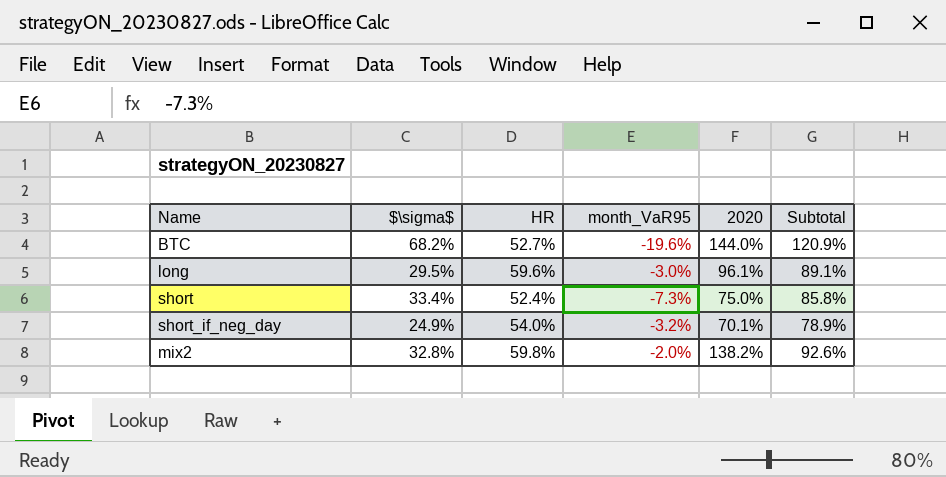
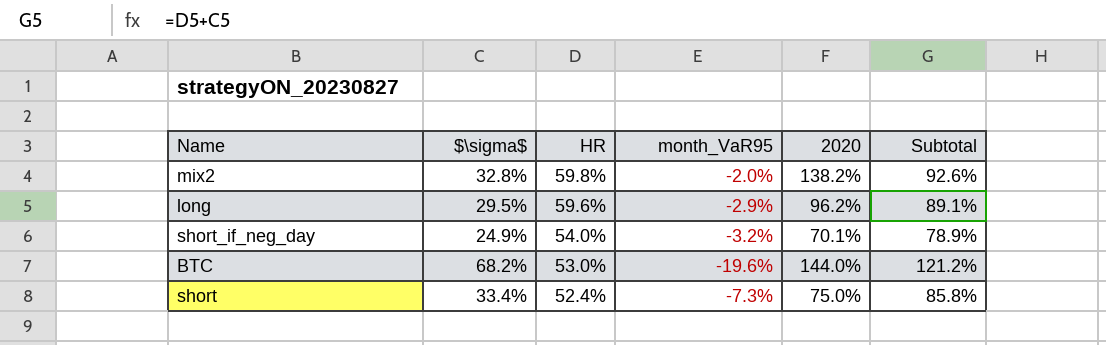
row order: none -> HR descending
long | month_VaR95: -3.0% -> -2.9%
long | 2020: 96.1% -> 96.2%
BTC | HR: 52.7% -> 53.0%
BTC | Subtotal: 120.9% -> 121.2%

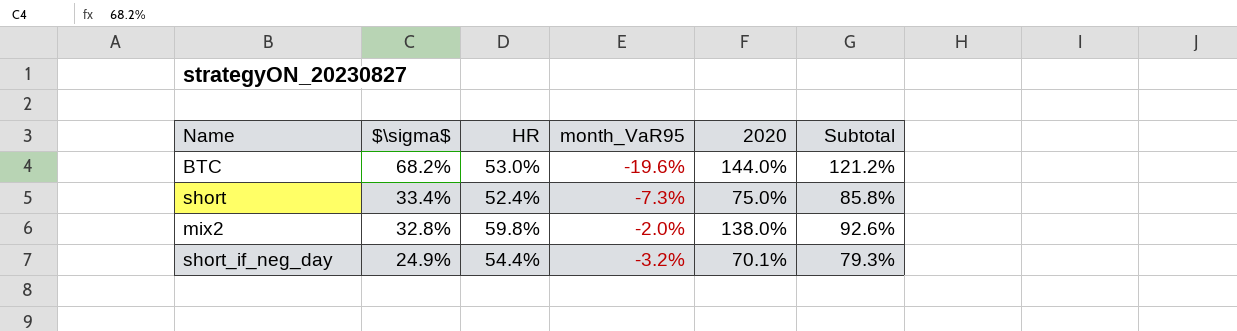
row order: HR descending -> $\sigma$ descending
row long: 29.5% | 59.6% | -2.9% | 96.2% | 89.1% -> none
mix2 | 2020: 138.2% -> 138.0%
short_if_neg_day | HR: 54.0% -> 54.4%
short_if_neg_day | Subtotal: 78.9% -> 79.3%

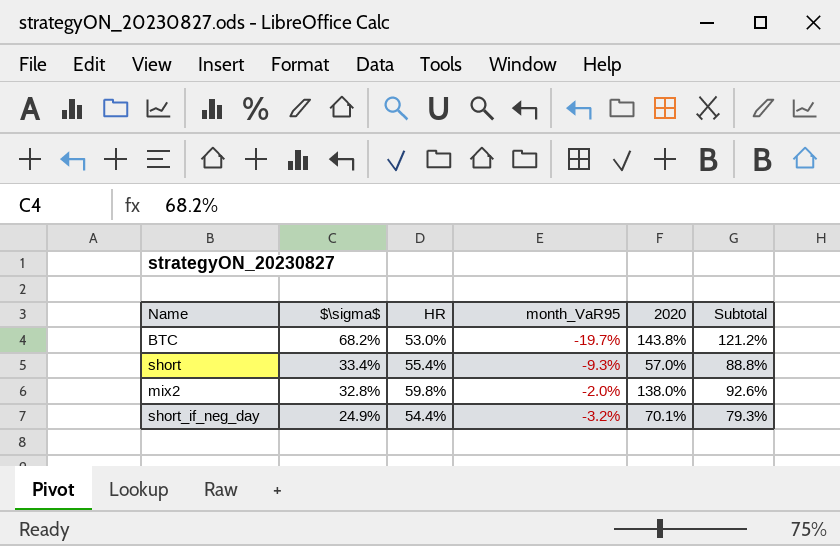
BTC | month_VaR95: -19.6% -> -19.7%
BTC | 2020: 144.0% -> 143.8%
short | HR: 52.4% -> 55.4%
short | month_VaR95: -7.3% -> -9.3%
short | 2020: 75.0% -> 57.0%
short | Subtotal: 85.8% -> 88.8%

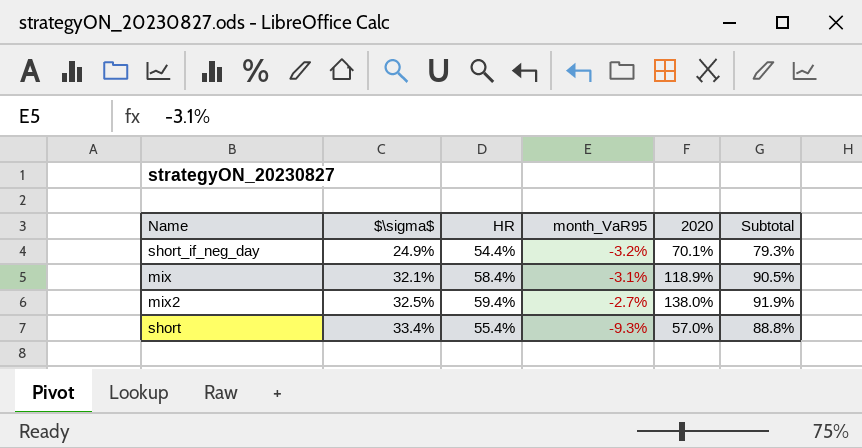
row order: $\sigma$ descending -> $\sigma$ ascending
row BTC: 68.2% | 53.0% | -19.7% | 143.8% | 121.2% -> none
row mix: none -> 32.1% | 58.4% | -3.1% | 118.9% | 90.5%
mix2 | $\sigma$: 32.8% -> 32.5%
mix2 | HR: 59.8% -> 59.4%
mix2 | month_VaR95: -2.0% -> -2.7%
mix2 | Subtotal: 92.6% -> 91.9%

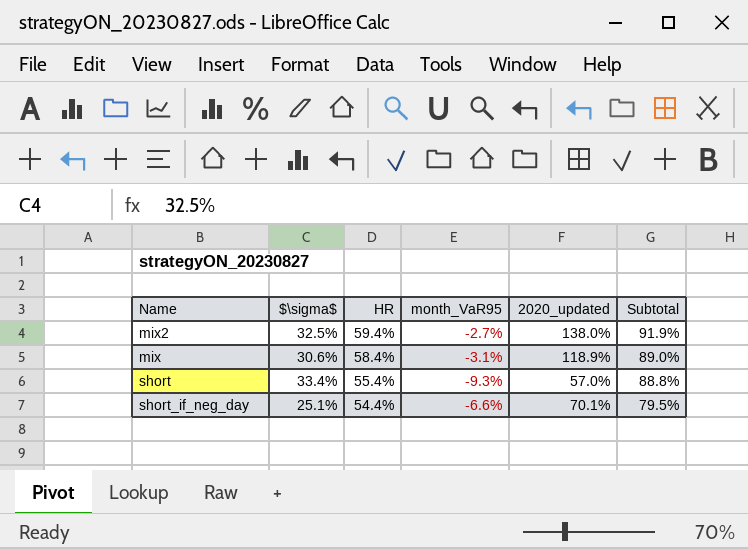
row order: $\sigma$ ascending -> HR descending
column name: 2020 -> 2020_updated
mix | $\sigma$: 32.1% -> 30.6%
mix | Subtotal: 90.5% -> 89.0%
short_if_neg_day | $\sigma$: 24.9% -> 25.1%
short_if_neg_day | month_VaR95: -3.2% -> -6.6%
short_if_neg_day | Subtotal: 79.3% -> 79.5%

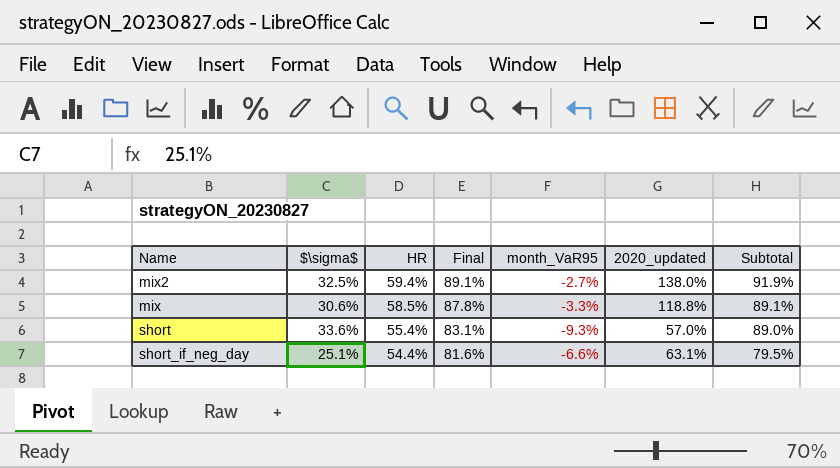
column Final | formula: none -> [HR] * 1.5
mix | HR: 58.4% -> 58.5%
mix | month_VaR95: -3.1% -> -3.3%
mix | 2020_updated: 118.9% -> 118.8%
mix | Subtotal: 89.0% -> 89.1%
short | $\sigma$: 33.4% -> 33.6%
short | Subtotal: 88.8% -> 89.0%
short_if_neg_day | 2020_updated: 70.1% -> 63.1%

